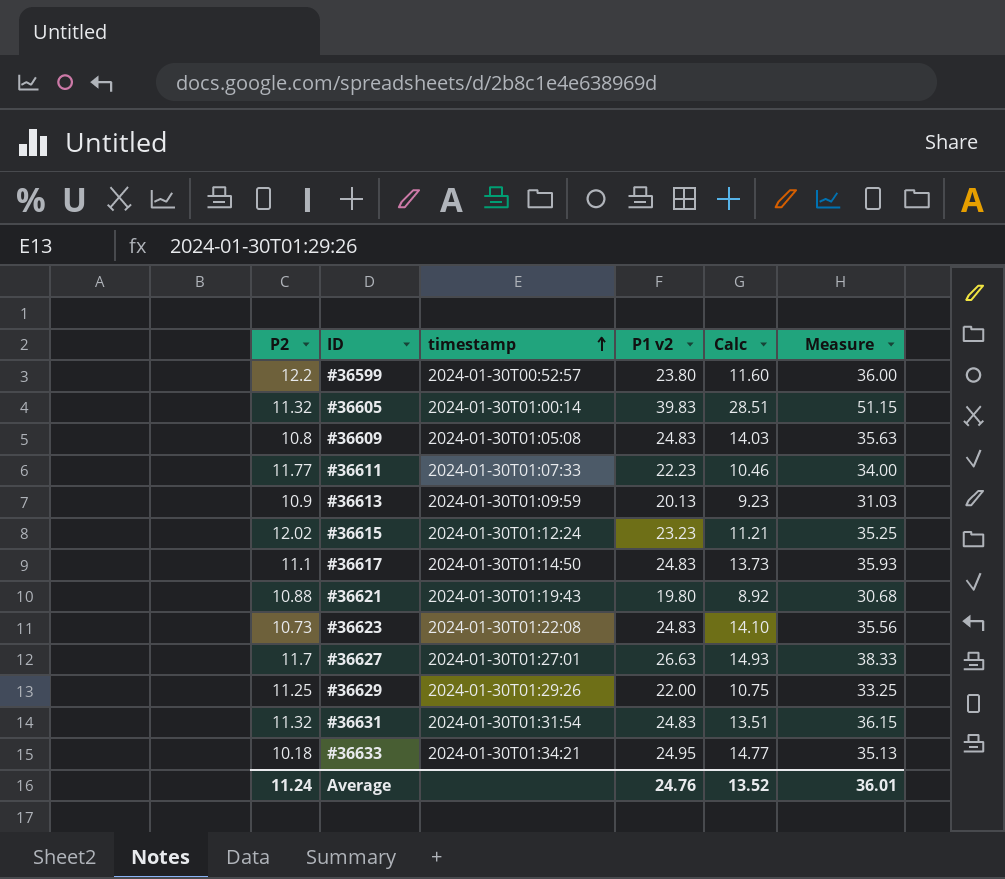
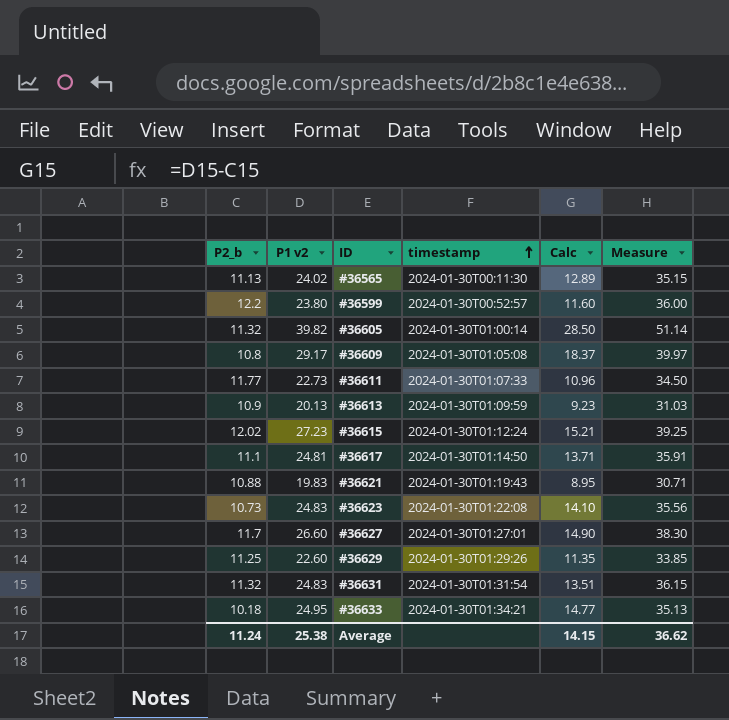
column name: P2 -> P2_b
column P1 v2 | position: 4 -> 2
row #36565: none -> 11.13 | 24.02 | 2024-01-30T00:11:30 | 12.89 | 35.15
#36605 | P1 v2: 39.83 -> 39.82
#36605 | Calc: 28.51 -> 28.50
#36605 | Measure: 51.15 -> 51.14
#36609 | P1 v2: 24.83 -> 29.17
#36609 | Calc: 14.03 -> 18.37
#36609 | Measure: 35.63 -> 39.97
#36611 | P1 v2: 22.23 -> 22.73
#36611 | Calc: 10.46 -> 10.96
#36611 | Measure: 34.00 -> 34.50
#36615 | P1 v2: 23.23 -> 27.23
#36615 | Calc: 11.21 -> 15.21
#36615 | Measure: 35.25 -> 39.25
#36617 | P1 v2: 24.83 -> 24.81
#36617 | Calc: 13.73 -> 13.71
#36617 | Measure: 35.93 -> 35.91
#36621 | P1 v2: 19.80 -> 19.83
#36621 | Calc: 8.92 -> 8.95
#36621 | Measure: 30.68 -> 30.71
#36627 | P1 v2: 26.63 -> 26.60
#36627 | Calc: 14.93 -> 14.90
#36627 | Measure: 38.33 -> 38.30
#36629 | P1 v2: 22.00 -> 22.60
#36629 | Calc: 10.75 -> 11.35
#36629 | Measure: 33.25 -> 33.85
Average | P1 v2: 24.76 -> 25.38
Average | Calc: 13.52 -> 14.15
Average | Measure: 36.01 -> 36.62

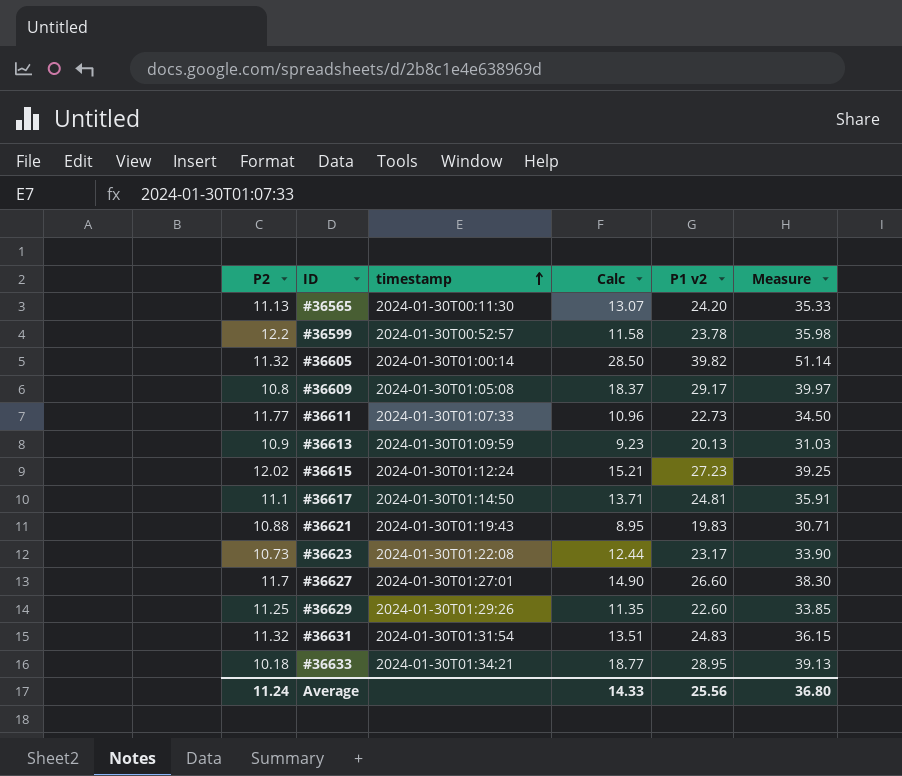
column name: P2_b -> P2
column P1 v2 | position: 2 -> 5
#36565 | Calc: 12.89 -> 13.07
#36565 | P1 v2: 24.02 -> 24.20
#36565 | Measure: 35.15 -> 35.33
#36599 | Calc: 11.60 -> 11.58
#36599 | P1 v2: 23.80 -> 23.78
#36599 | Measure: 36.00 -> 35.98
#36623 | Calc: 14.10 -> 12.44
#36623 | P1 v2: 24.83 -> 23.17
#36623 | Measure: 35.56 -> 33.90
#36633 | Calc: 14.77 -> 18.77
#36633 | P1 v2: 24.95 -> 28.95
#36633 | Measure: 35.13 -> 39.13
Average | Calc: 14.15 -> 14.33
Average | P1 v2: 25.38 -> 25.56
Average | Measure: 36.62 -> 36.80

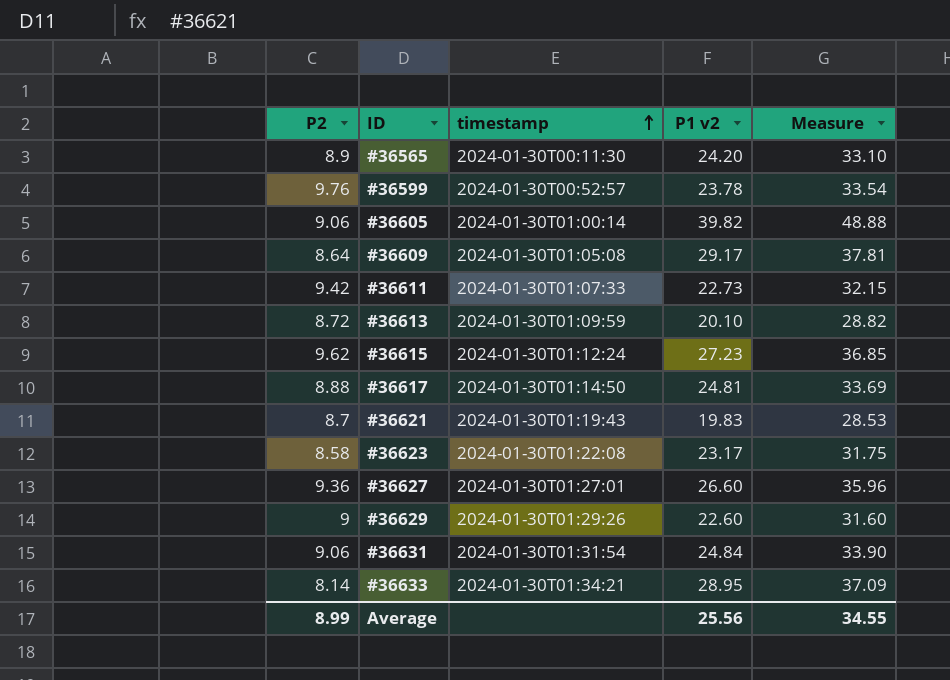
column Calc | formula: [P1 v2] - [P2] -> none
#36565 | P2: 11.13 -> 8.9
#36565 | Measure: 35.33 -> 33.10
#36599 | P2: 12.2 -> 9.76
#36599 | Measure: 35.98 -> 33.54
#36605 | P2: 11.32 -> 9.06
#36605 | Measure: 51.14 -> 48.88
#36609 | P2: 10.8 -> 8.64
#36609 | Measure: 39.97 -> 37.81
#36611 | P2: 11.77 -> 9.42
#36611 | Measure: 34.50 -> 32.15
#36613 | P2: 10.9 -> 8.72
#36613 | P1 v2: 20.13 -> 20.10
#36613 | Measure: 31.03 -> 28.82
#36615 | P2: 12.02 -> 9.62
#36615 | Measure: 39.25 -> 36.85
#36617 | P2: 11.1 -> 8.88
#36617 | Measure: 35.91 -> 33.69
#36621 | P2: 10.88 -> 8.7
#36621 | Measure: 30.71 -> 28.53
#36623 | P2: 10.73 -> 8.58
#36623 | Measure: 33.90 -> 31.75
#36627 | P2: 11.7 -> 9.36
#36627 | Measure: 38.30 -> 35.96
#36629 | P2: 11.25 -> 9
#36629 | Measure: 33.85 -> 31.60
#36631 | P2: 11.32 -> 9.06
#36631 | P1 v2: 24.83 -> 24.84
#36631 | Measure: 36.15 -> 33.90
#36633 | P2: 10.18 -> 8.14
#36633 | Measure: 39.13 -> 37.09
Average | P2: 11.24 -> 8.99
Average | Measure: 36.80 -> 34.55

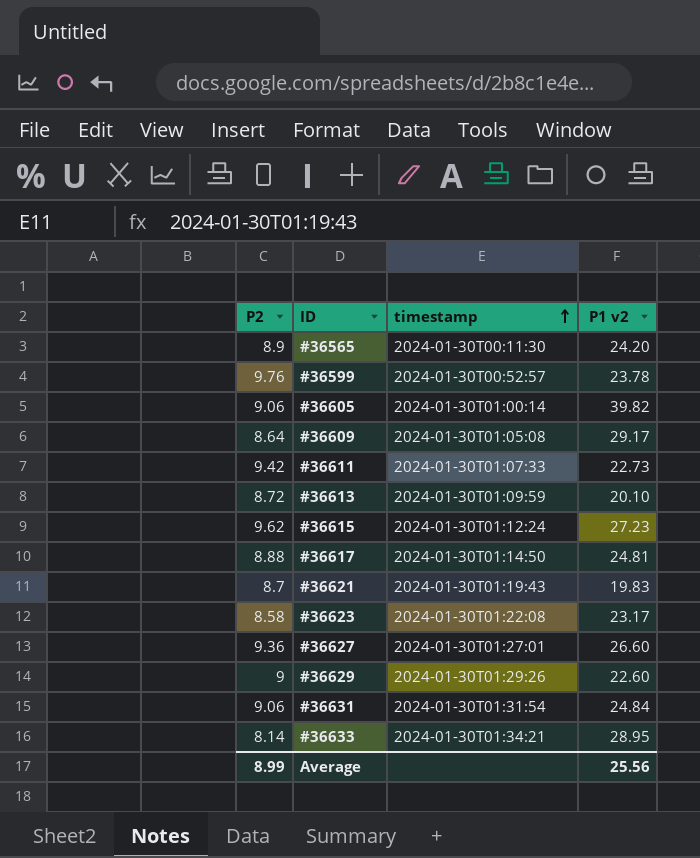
column Measure | formula: [P2] + [P1 v2] -> none

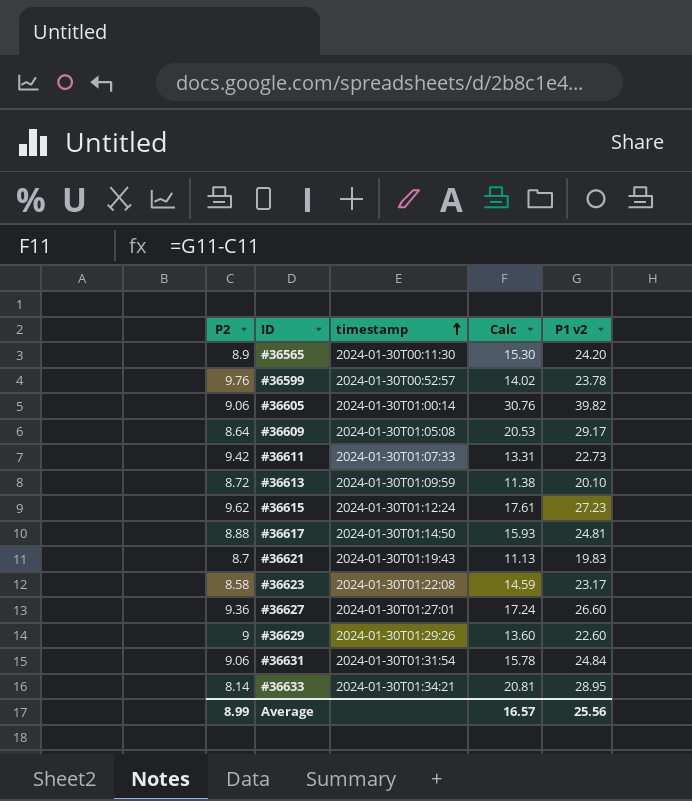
column Calc | formula: none -> [P1 v2] - [P2]

